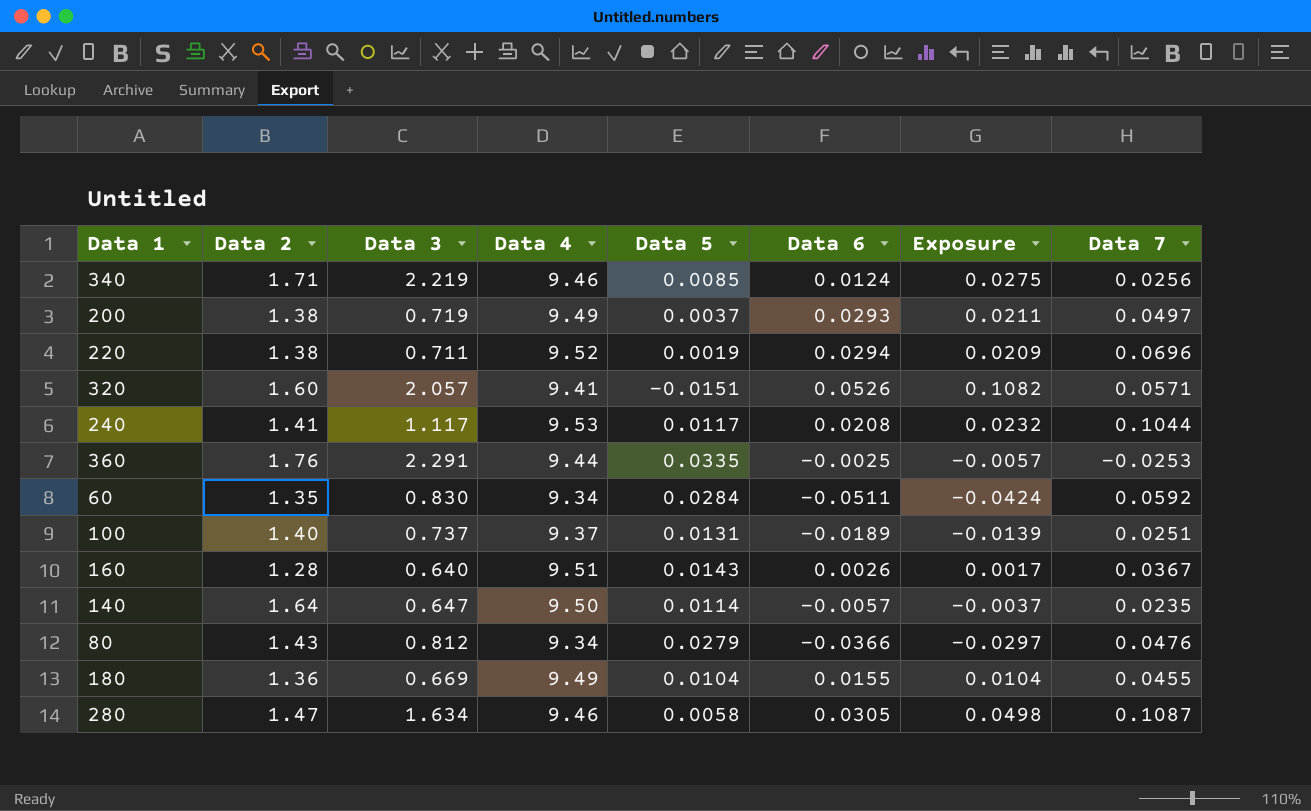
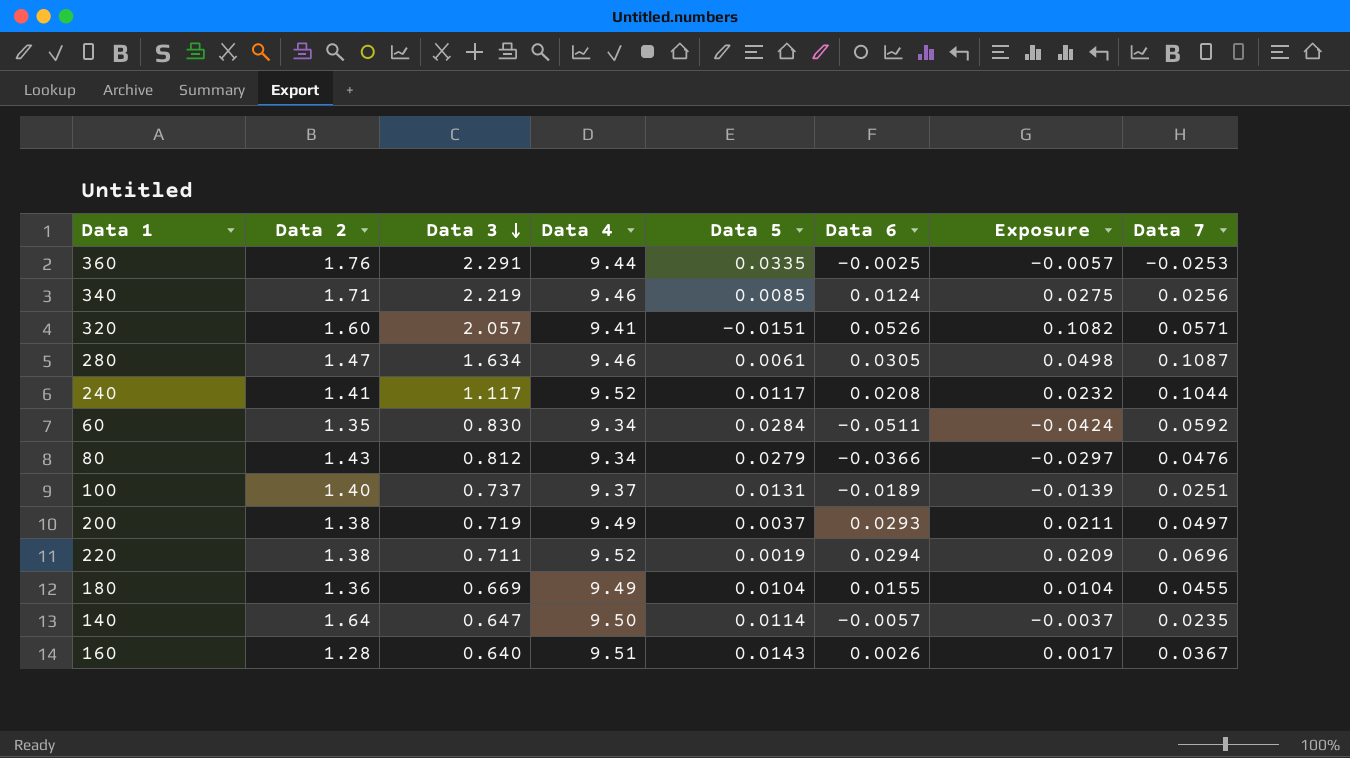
row order: none -> Data 3 descending
280 | Data 5: 0.0058 -> 0.0061
240 | Data 4: 9.53 -> 9.52

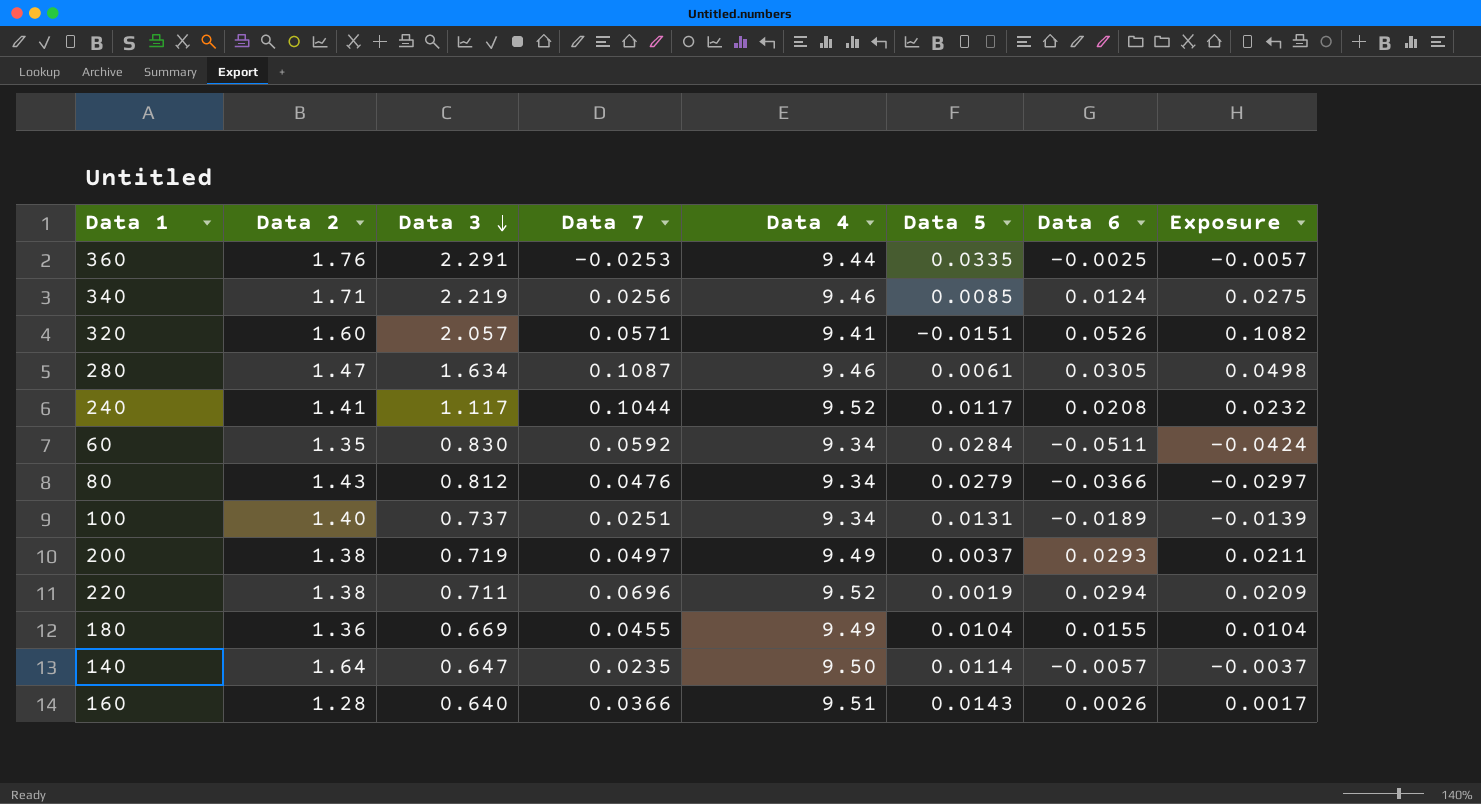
column Data 7 | position: 8 -> 4
100 | Data 4: 9.37 -> 9.34
160 | Data 7: 0.0367 -> 0.0366

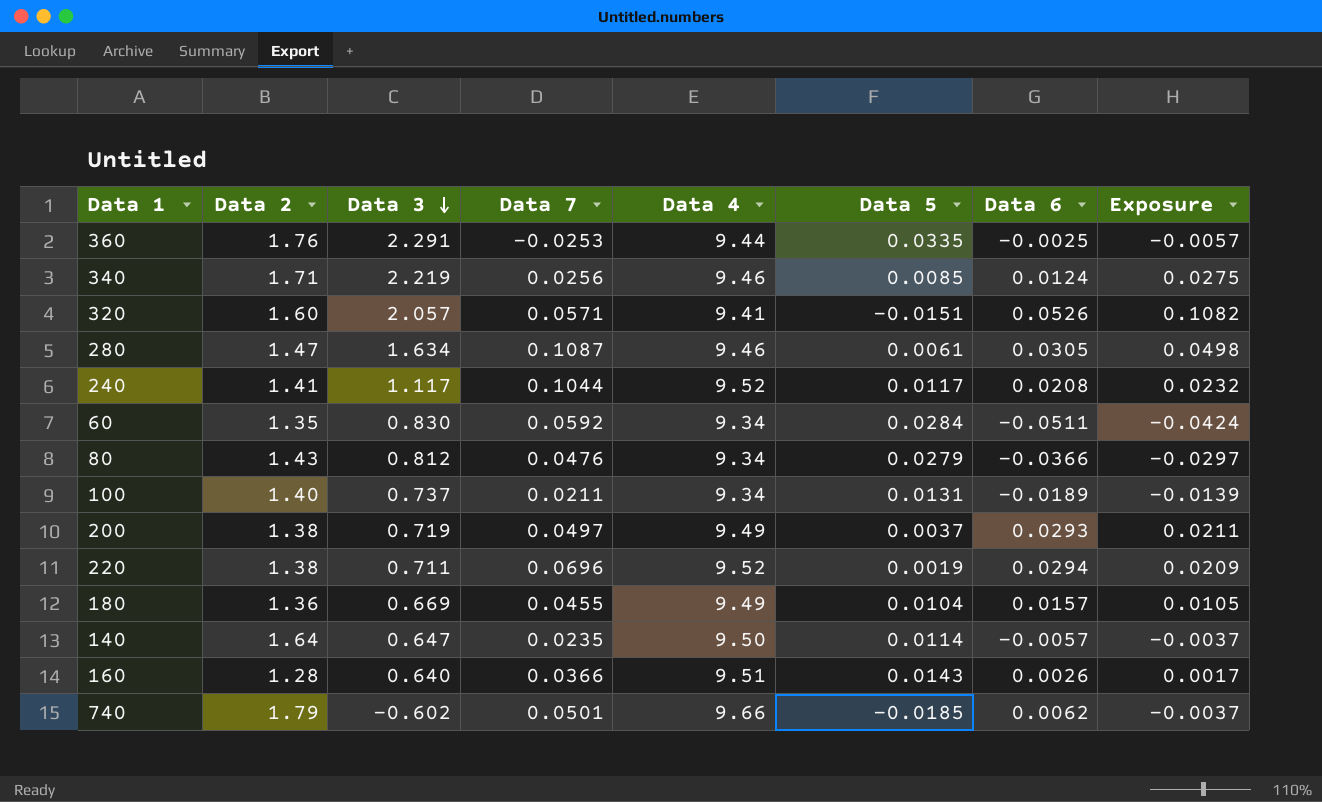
100 | Data 7: 0.0251 -> 0.0211
180 | Data 6: 0.0155 -> 0.0157
180 | Exposure: 0.0104 -> 0.0105
row 740: none -> 1.79 | -0.602 | 0.0501 | 9.66 | -0.0185 | 0.0062 | -0.0037

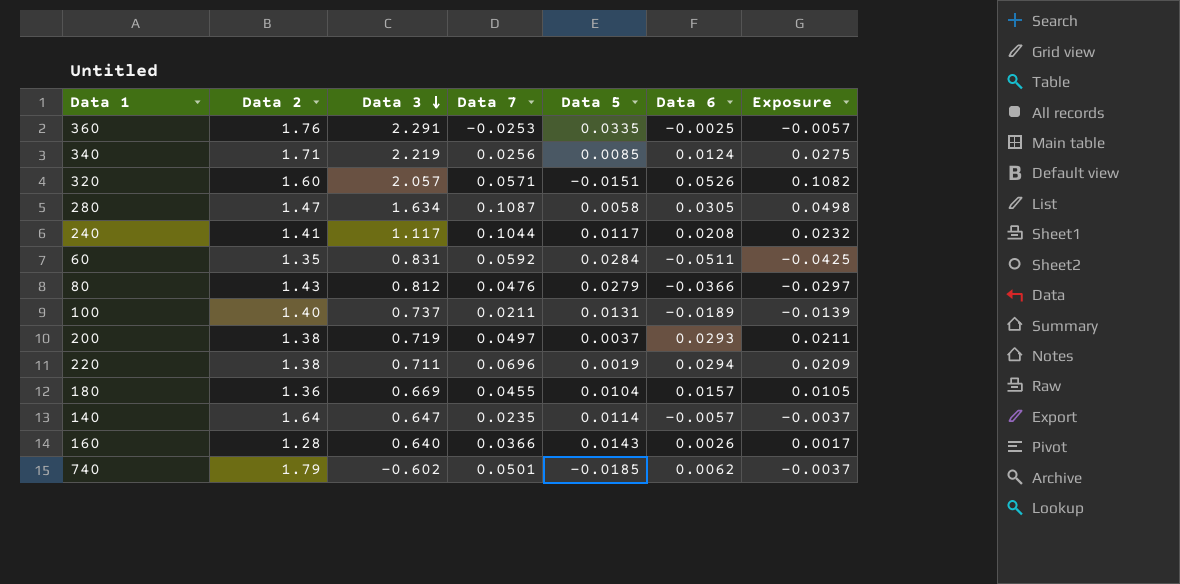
column Data 4 | position: 5 -> none
280 | Data 5: 0.0061 -> 0.0058
60 | Data 3: 0.830 -> 0.831
60 | Exposure: -0.0424 -> -0.0425

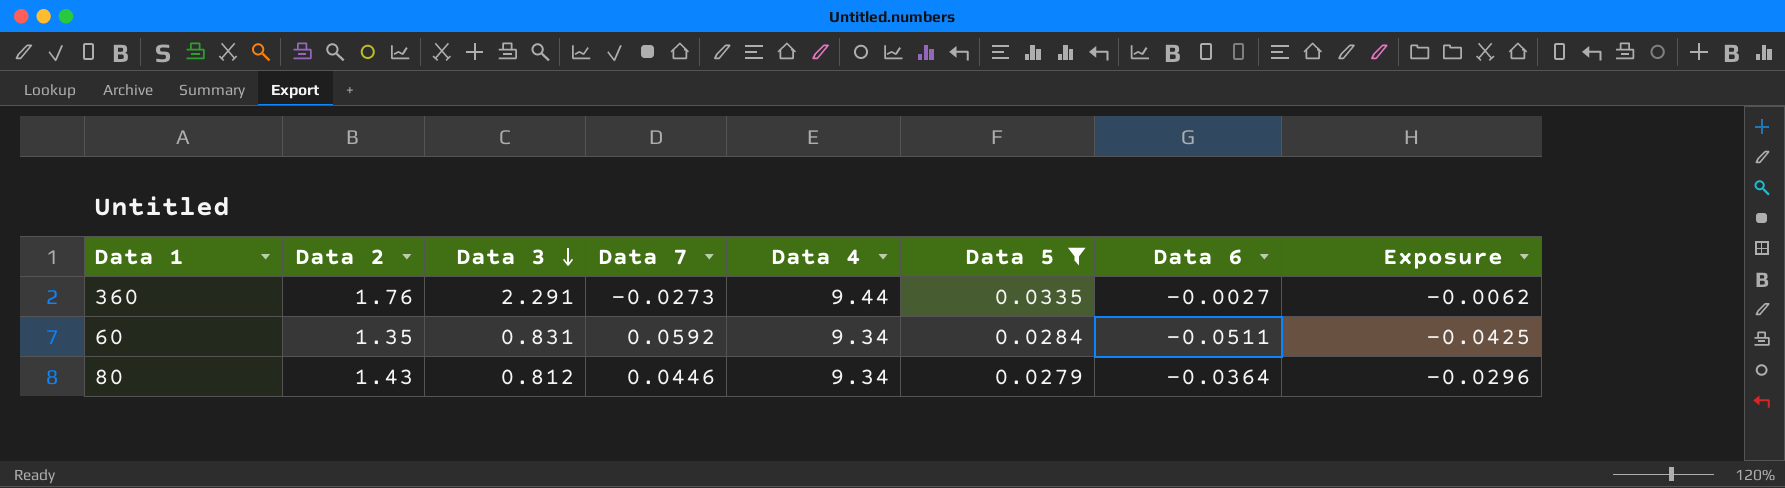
filter: none -> Data 5 >= 0.0279
column Data 4 | position: none -> 5
360 | Data 7: -0.0253 -> -0.0273
360 | Data 6: -0.0025 -> -0.0027
360 | Exposure: -0.0057 -> -0.0062
80 | Data 7: 0.0476 -> 0.0446
80 | Data 6: -0.0366 -> -0.0364
80 | Exposure: -0.0297 -> -0.0296

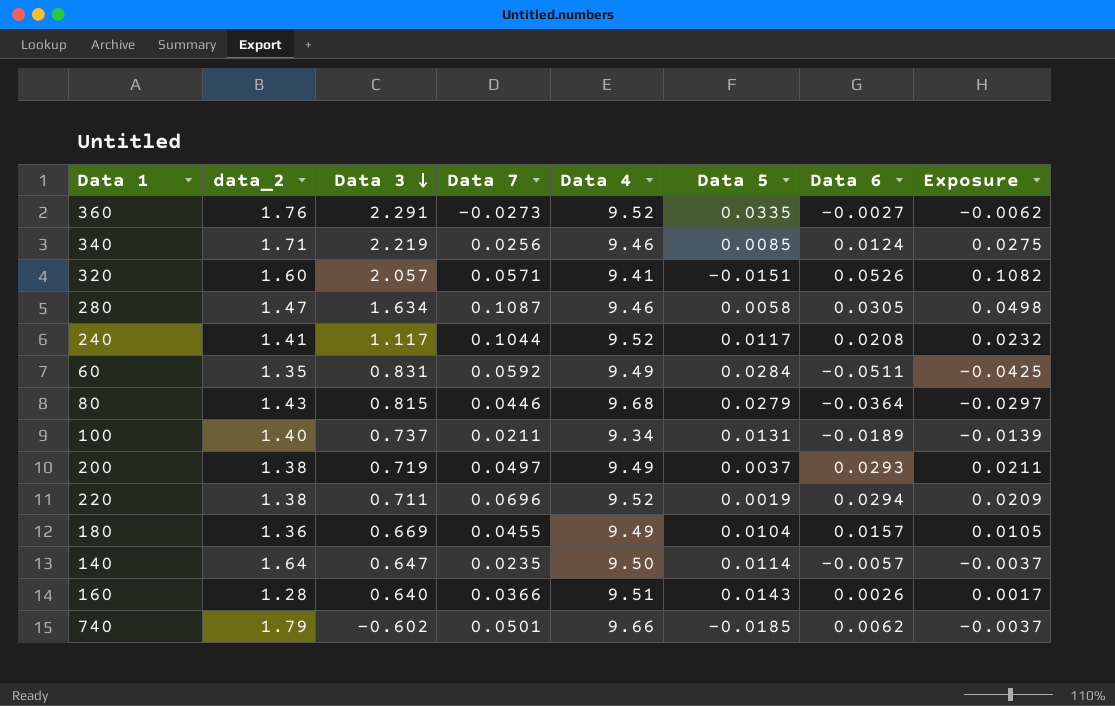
filter: Data 5 >= 0.0279 -> none
column name: Data 2 -> data_2
360 | Data 4: 9.44 -> 9.52
60 | Data 4: 9.34 -> 9.49
80 | Data 3: 0.812 -> 0.815
80 | Data 4: 9.34 -> 9.68
80 | Exposure: -0.0296 -> -0.0297

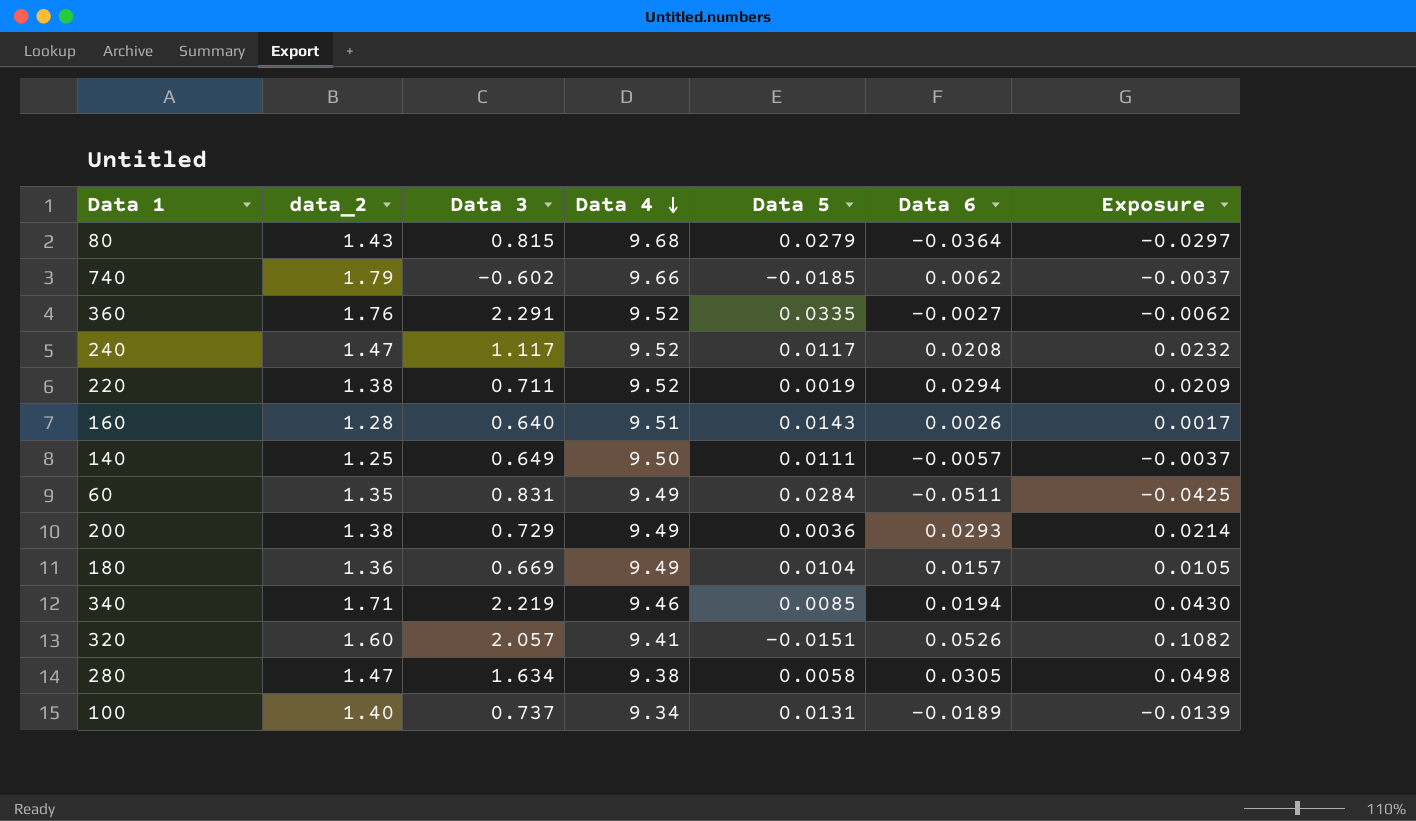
row order: Data 3 descending -> Data 4 descending
column Data 7 | position: 4 -> none
240 | data_2: 1.41 -> 1.47
140 | data_2: 1.64 -> 1.25
140 | Data 3: 0.647 -> 0.649
140 | Data 5: 0.0114 -> 0.0111
200 | Data 3: 0.719 -> 0.729
200 | Data 5: 0.0037 -> 0.0036
200 | Exposure: 0.0211 -> 0.0214
340 | Data 6: 0.0124 -> 0.0194
340 | Exposure: 0.0275 -> 0.0430
280 | Data 4: 9.46 -> 9.38

